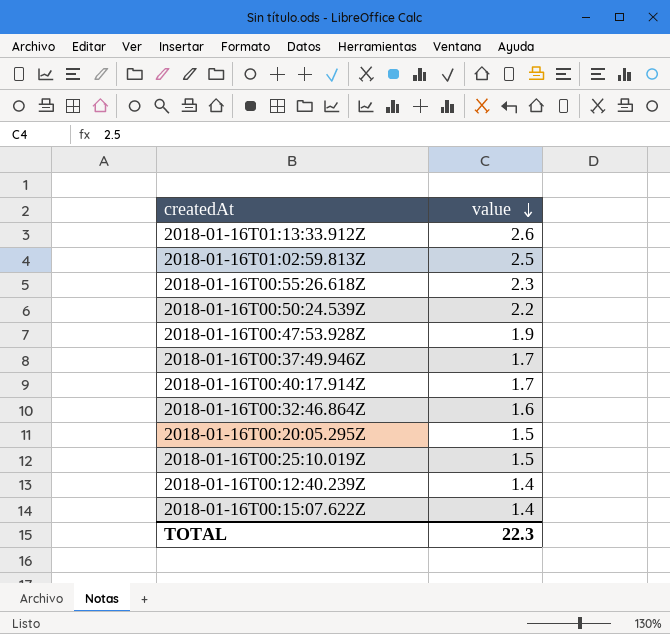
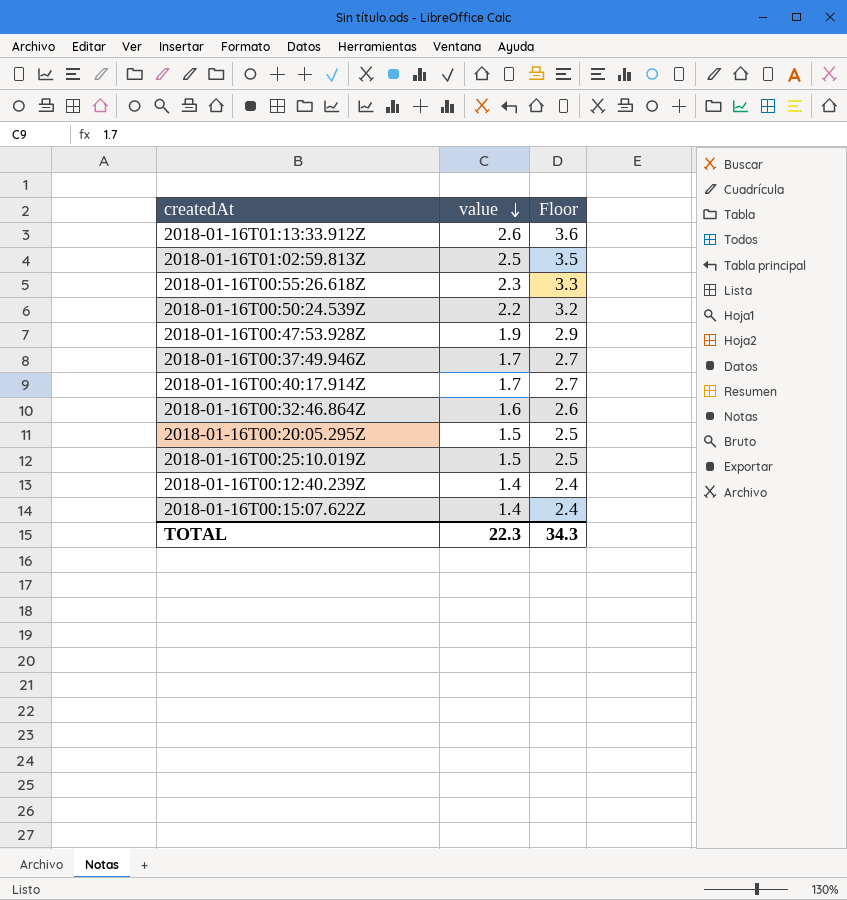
column Floor | formula: none -> [value] + 1

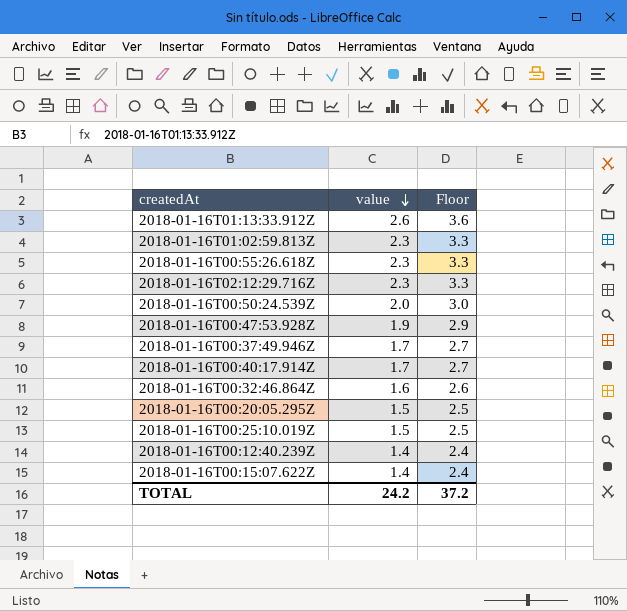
2018-01-16T01:02:59.813Z | value: 2.5 -> 2.3
2018-01-16T01:02:59.813Z | Floor: 3.5 -> 3.3
row 2018-01-16T02:12:29.716Z: none -> 2.3 | 3.3
2018-01-16T00:50:24.539Z | value: 2.2 -> 2.0
2018-01-16T00:50:24.539Z | Floor: 3.2 -> 3.0
TOTAL | value: 22.3 -> 24.2
TOTAL | Floor: 34.3 -> 37.2

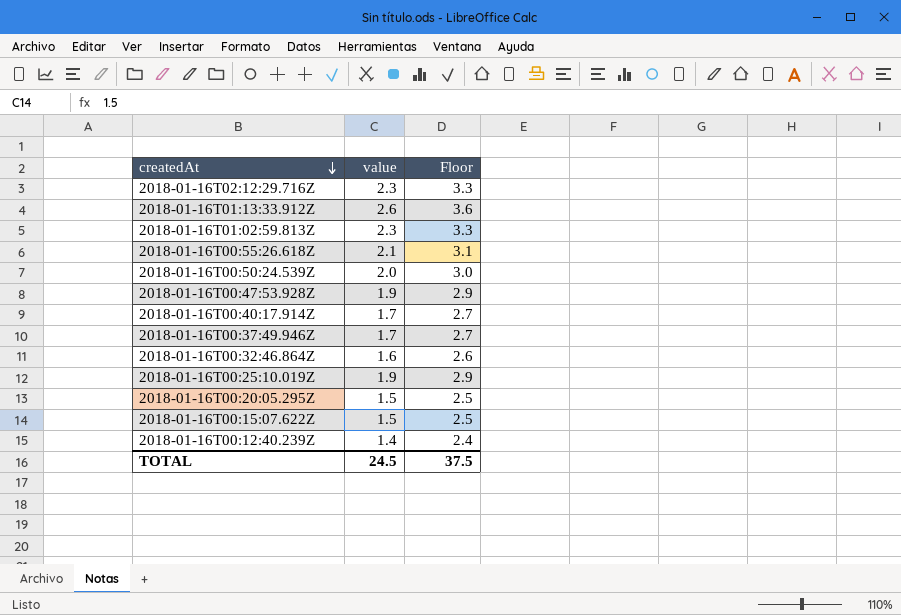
row order: value descending -> createdAt descending
2018-01-16T00:55:26.618Z | value: 2.3 -> 2.1
2018-01-16T00:55:26.618Z | Floor: 3.3 -> 3.1
2018-01-16T00:25:10.019Z | value: 1.5 -> 1.9
2018-01-16T00:25:10.019Z | Floor: 2.5 -> 2.9
2018-01-16T00:15:07.622Z | value: 1.4 -> 1.5
2018-01-16T00:15:07.622Z | Floor: 2.4 -> 2.5
TOTAL | value: 24.2 -> 24.5
TOTAL | Floor: 37.2 -> 37.5

